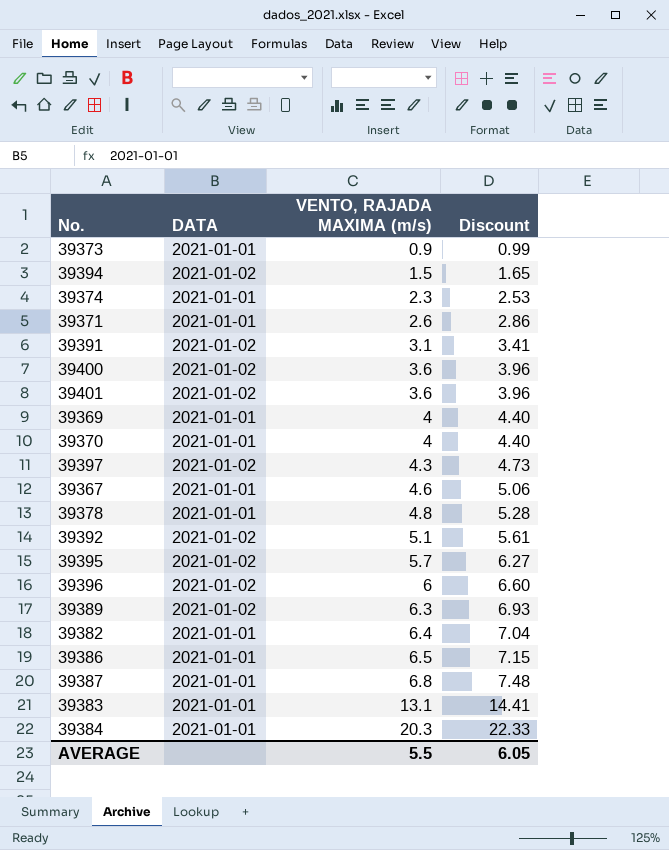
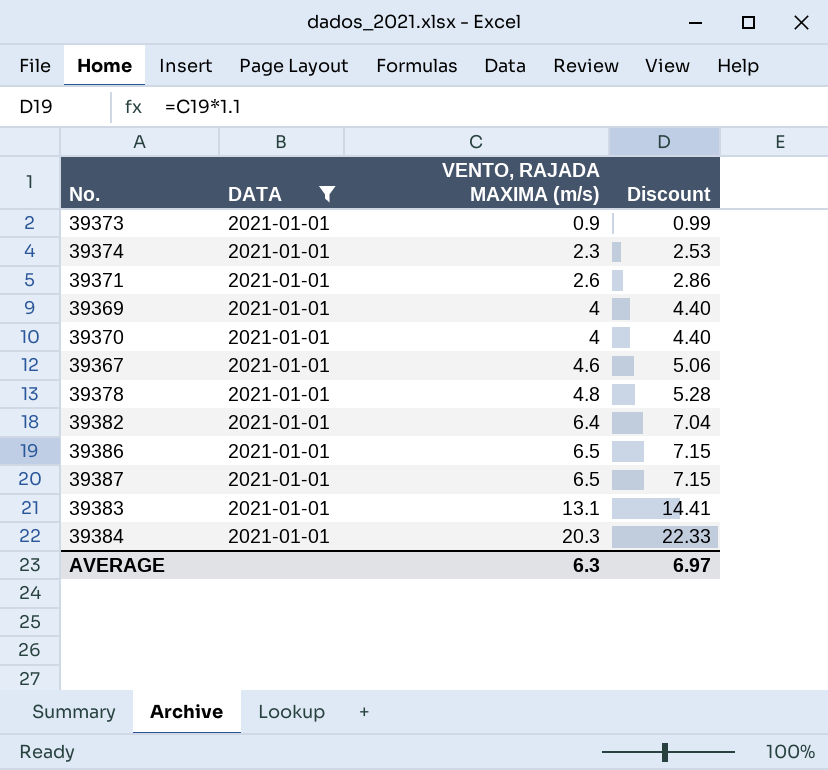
filter: none -> DATA = 2021-01-01
39387 | VENTO, RAJADA MAXIMA (m/s): 6.8 -> 6.5
39387 | Discount: 7.48 -> 7.15
AVERAGE | VENTO, RAJADA MAXIMA (m/s): 5.5 -> 6.3
AVERAGE | Discount: 6.05 -> 6.97

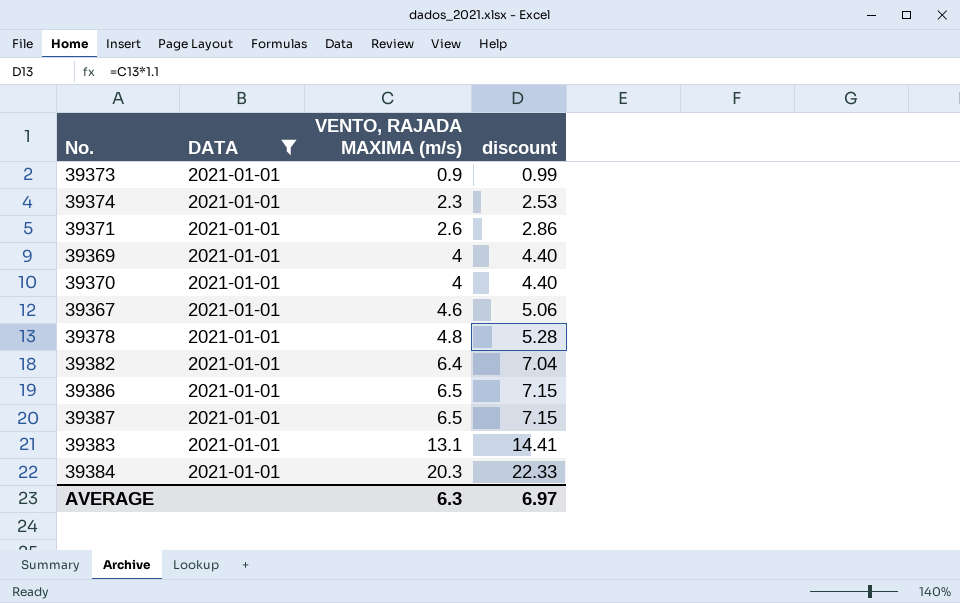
column name: Discount -> discount

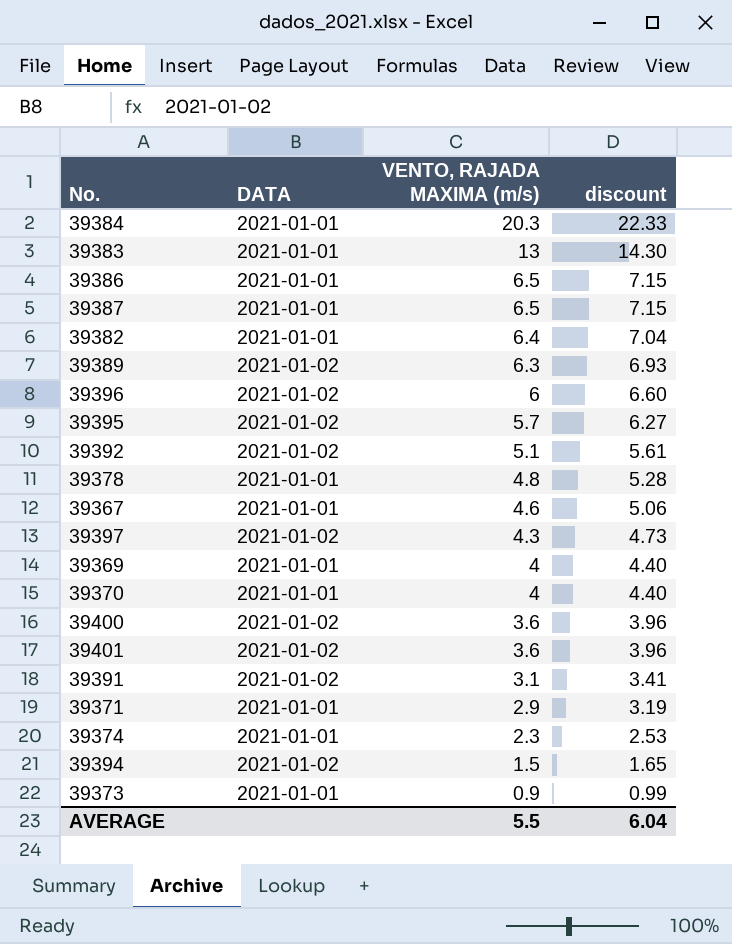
filter: DATA = 2021-01-01 -> none
row order: VENTO, RAJADA MAXIMA (m/s) ascending -> VENTO, RAJADA MAXIMA (m/s) descending
39383 | VENTO, RAJADA MAXIMA (m/s): 13.1 -> 13
39383 | discount: 14.41 -> 14.30
39371 | VENTO, RAJADA MAXIMA (m/s): 2.6 -> 2.9
39371 | discount: 2.86 -> 3.19
AVERAGE | VENTO, RAJADA MAXIMA (m/s): 6.3 -> 5.5
AVERAGE | discount: 6.97 -> 6.04

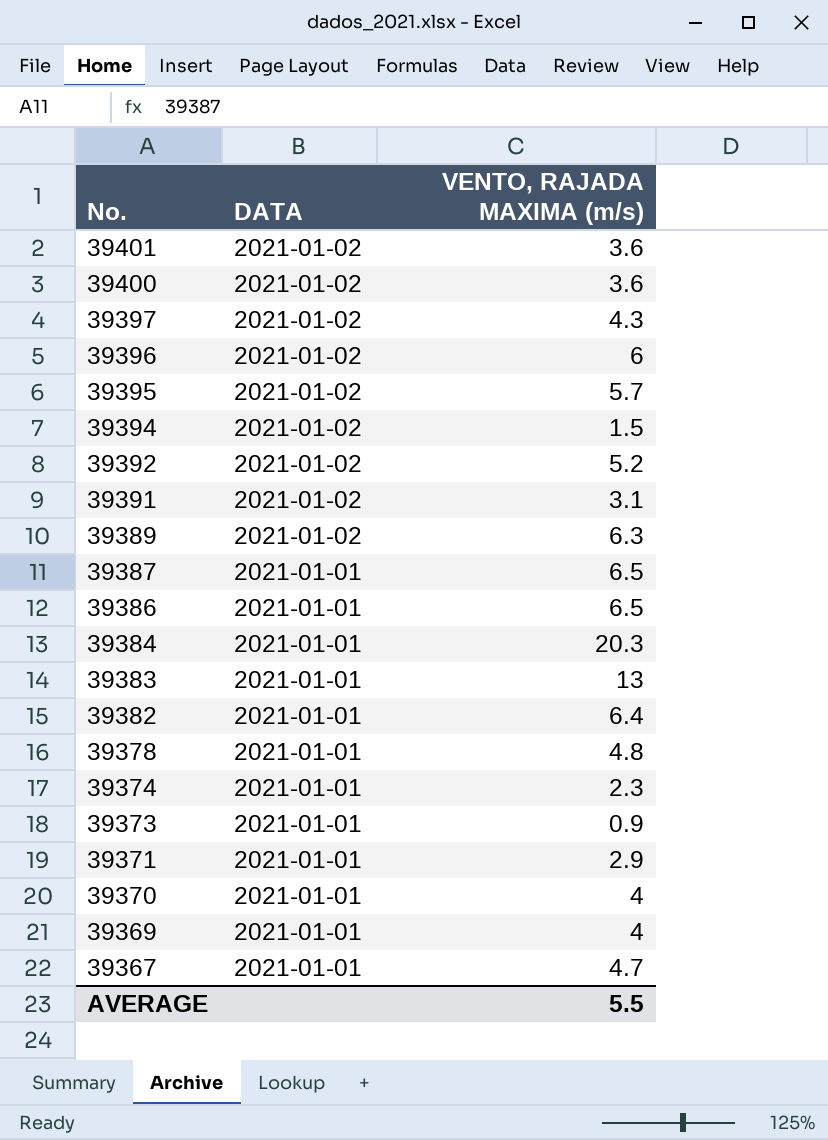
row order: VENTO, RAJADA MAXIMA (m/s) descending -> No. descending
column discount | formula: [VENTO, RAJADA MAXIMA (m/s)] * 1.1 -> none
39392 | VENTO, RAJADA MAXIMA (m/s): 5.1 -> 5.2
39367 | VENTO, RAJADA MAXIMA (m/s): 4.6 -> 4.7

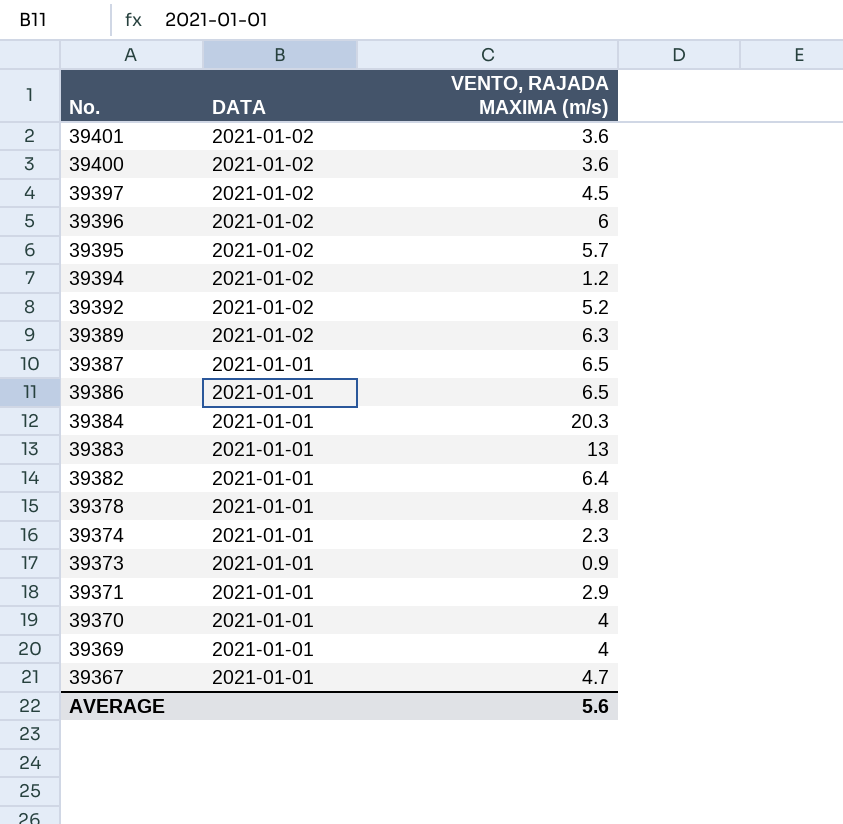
row 39391: 2021-01-02 | 3.1 -> none
39397 | VENTO, RAJADA MAXIMA (m/s): 4.3 -> 4.5
39394 | VENTO, RAJADA MAXIMA (m/s): 1.5 -> 1.2
AVERAGE | VENTO, RAJADA MAXIMA (m/s): 5.5 -> 5.6

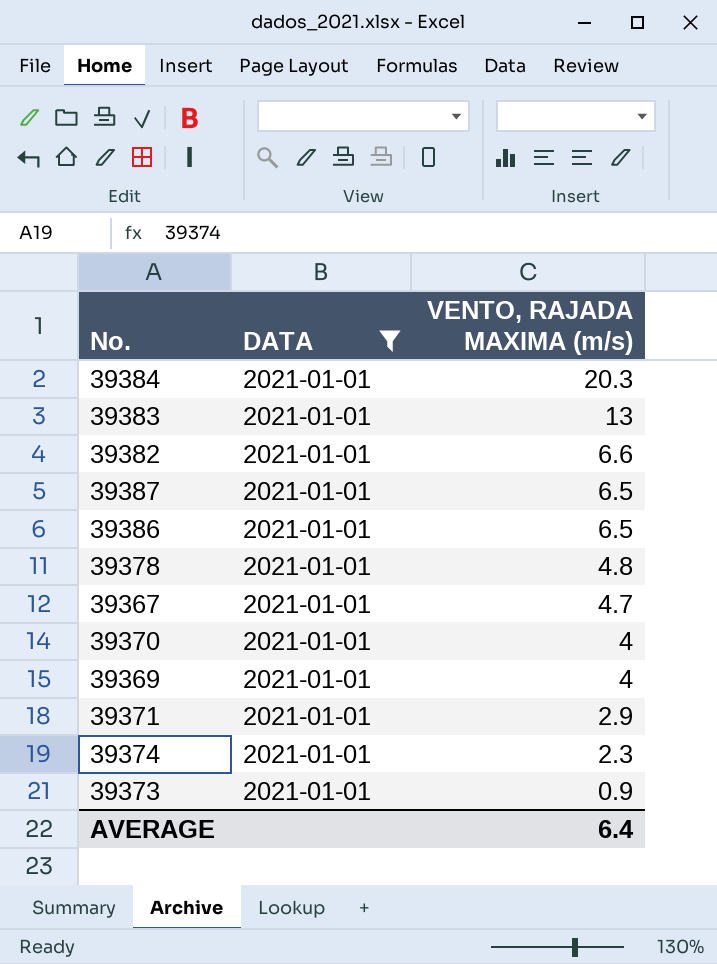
filter: none -> DATA = 2021-01-01
row order: No. descending -> VENTO, RAJADA MAXIMA (m/s) descending
39382 | VENTO, RAJADA MAXIMA (m/s): 6.4 -> 6.6
AVERAGE | VENTO, RAJADA MAXIMA (m/s): 5.6 -> 6.4

